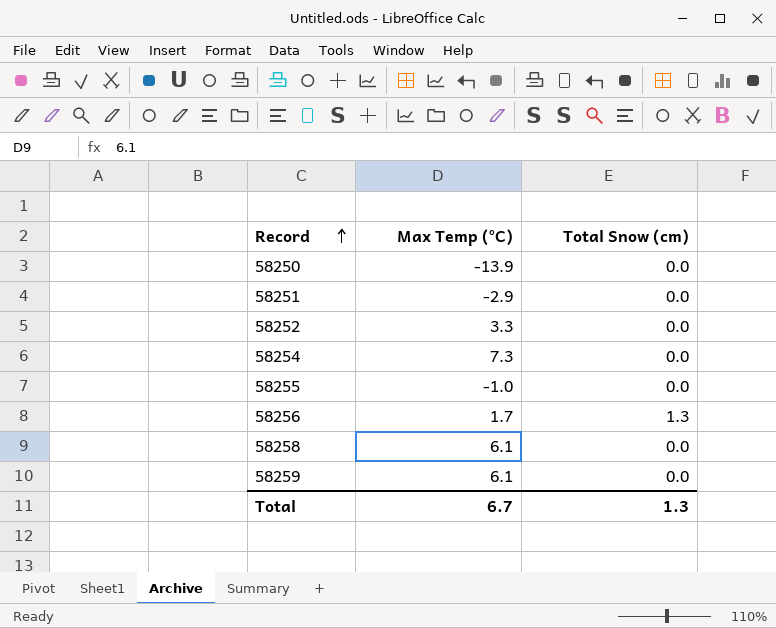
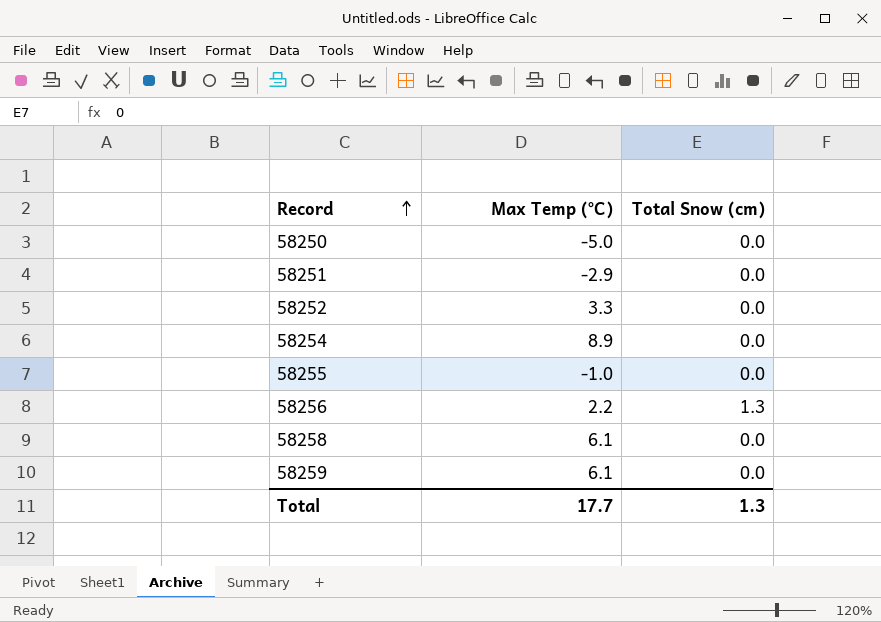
58250 | Max Temp (°C): -13.9 -> -5.0
58254 | Max Temp (°C): 7.3 -> 8.9
58256 | Max Temp (°C): 1.7 -> 2.2
Total | Max Temp (°C): 6.7 -> 17.7

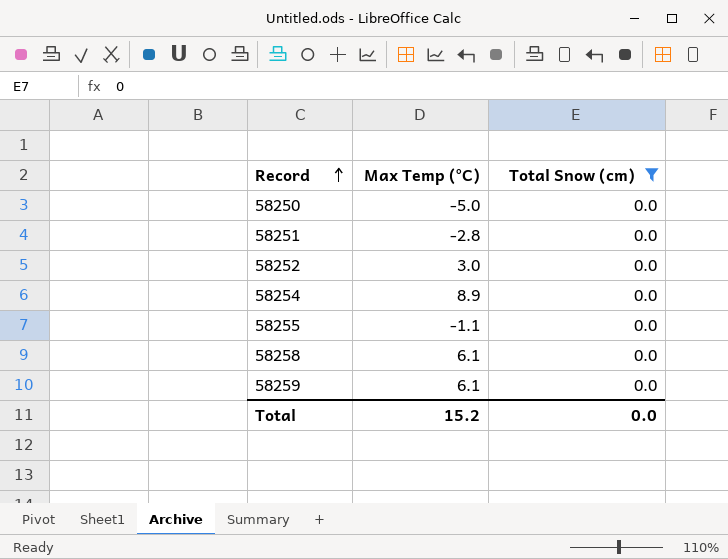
filter: none -> Total Snow (cm) = 0.0
58251 | Max Temp (°C): -2.9 -> -2.8
58252 | Max Temp (°C): 3.3 -> 3.0
58255 | Max Temp (°C): -1.0 -> -1.1
Total | Max Temp (°C): 17.7 -> 15.2
Total | Total Snow (cm): 1.3 -> 0.0

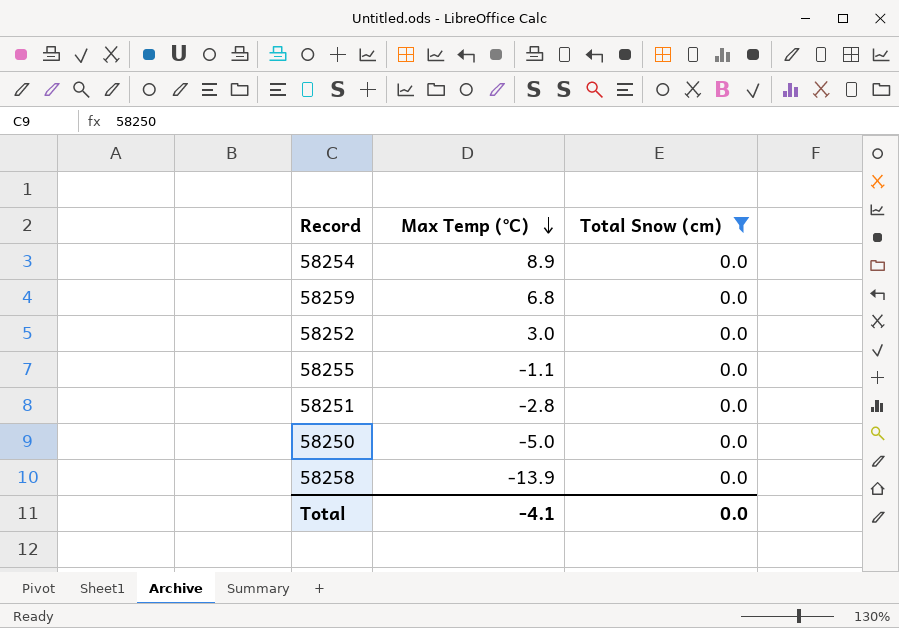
row order: Record ascending -> Max Temp (°C) descending
58259 | Max Temp (°C): 6.1 -> 6.8
58258 | Max Temp (°C): 6.1 -> -13.9
Total | Max Temp (°C): 15.2 -> -4.1

